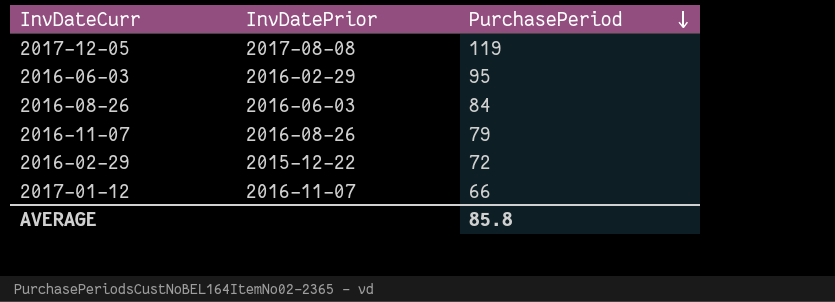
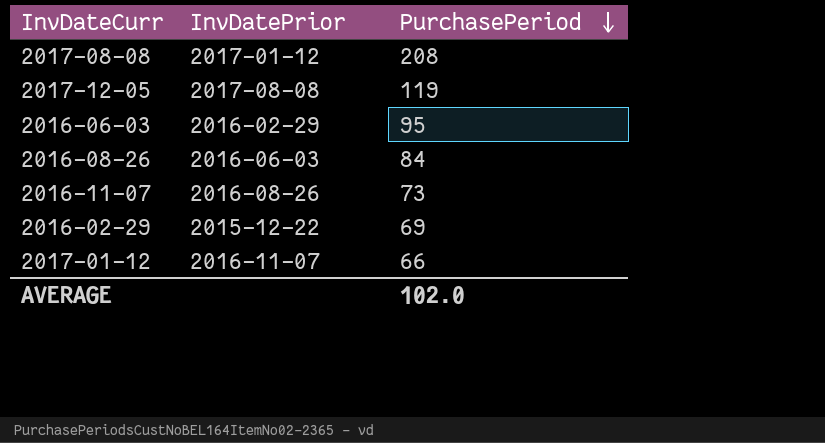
row 2017-08-08: none -> 2017-01-12 | 208
2016-11-07 | PurchasePeriod: 79 -> 73
2016-02-29 | PurchasePeriod: 72 -> 69
AVERAGE | PurchasePeriod: 85.8 -> 102.0

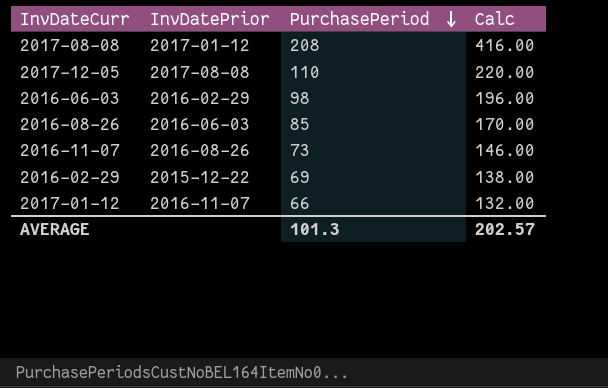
column Calc | formula: none -> [PurchasePeriod] * 2
2017-12-05 | PurchasePeriod: 119 -> 110
2016-06-03 | PurchasePeriod: 95 -> 98
2016-08-26 | PurchasePeriod: 84 -> 85
AVERAGE | PurchasePeriod: 102.0 -> 101.3

